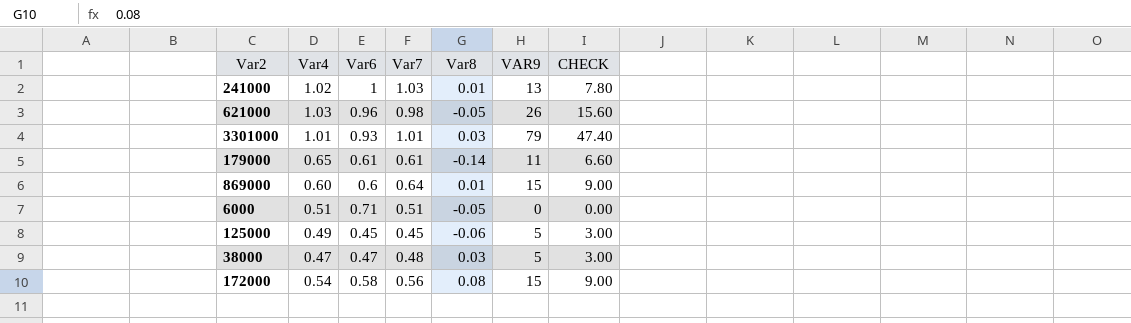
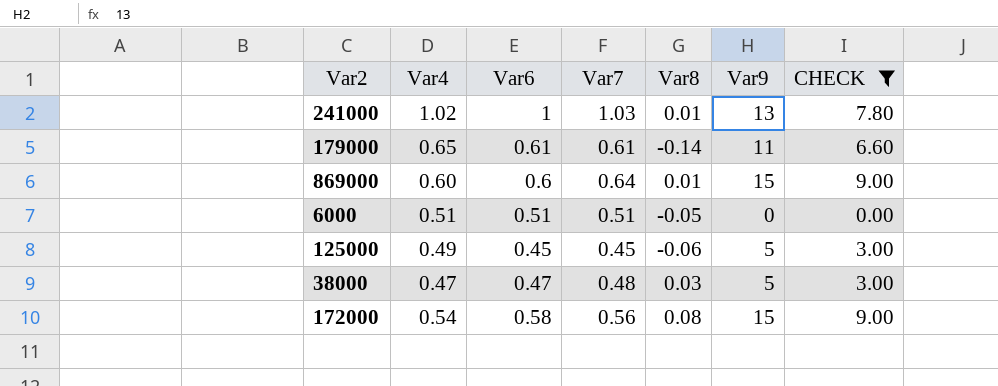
filter: none -> CHECK <= 9.00
column name: VAR9 -> Var9
6000 | Var6: 0.71 -> 0.51

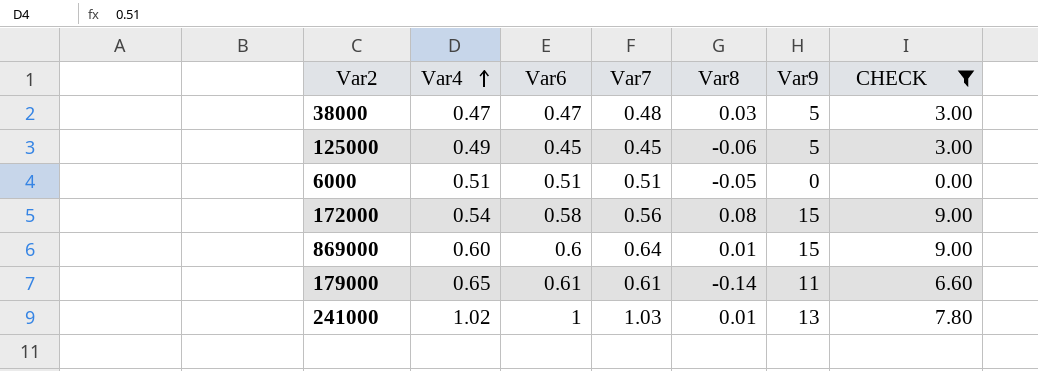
row order: none -> Var4 ascending

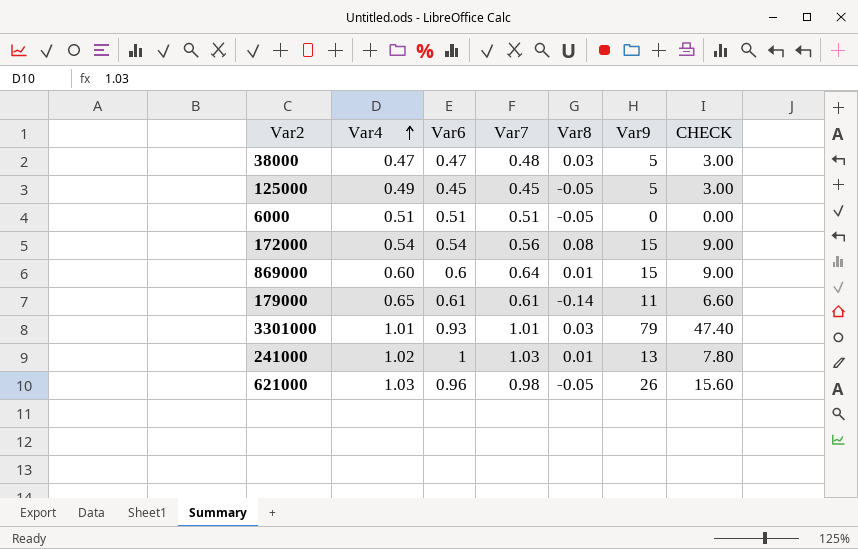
filter: CHECK <= 9.00 -> none
125000 | Var8: -0.06 -> -0.05
172000 | Var6: 0.58 -> 0.54

